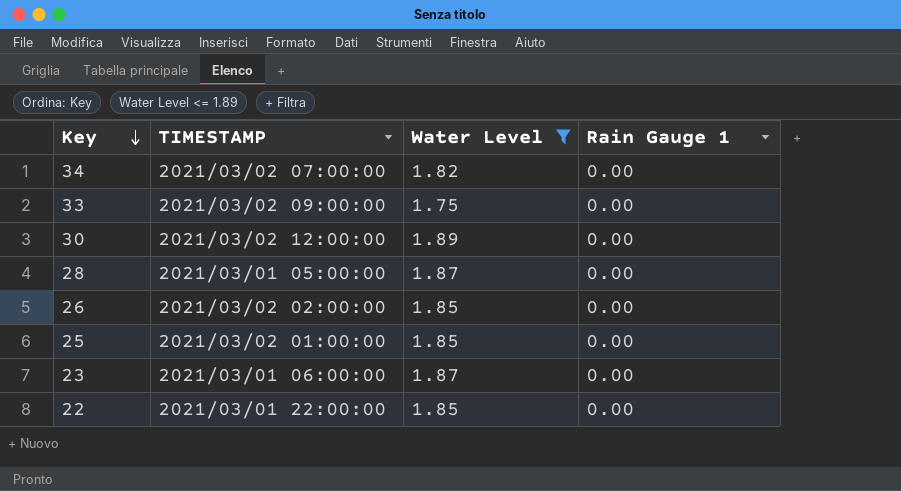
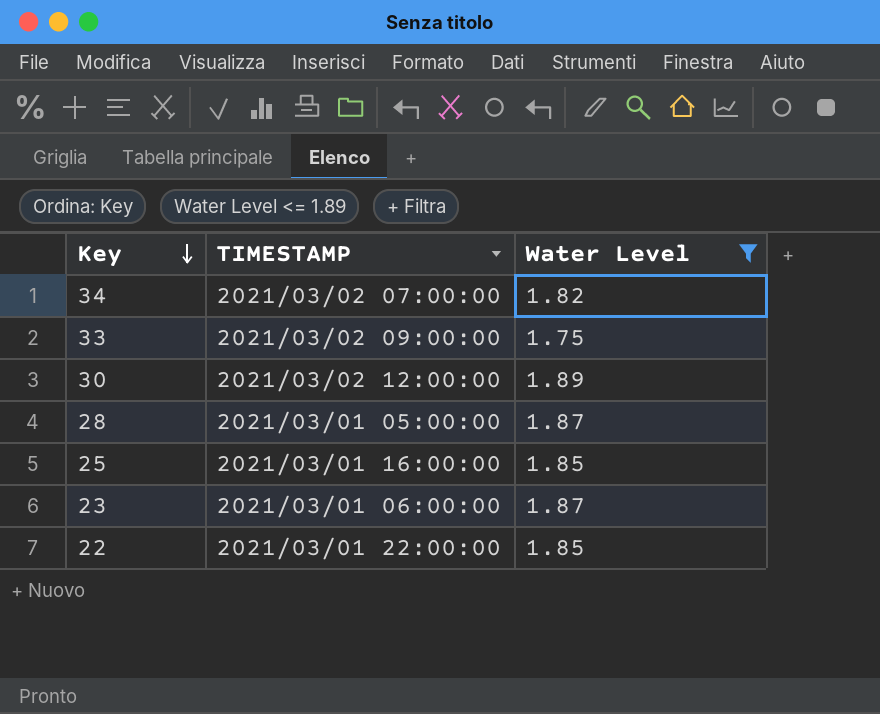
column Rain Gauge 1 | position: 4 -> none
row 26: 2021/03/02 02:00:00 | 1.85 | 0.00 -> none
25 | TIMESTAMP: 2021/03/02 01:00:00 -> 2021/03/01 16:00:00

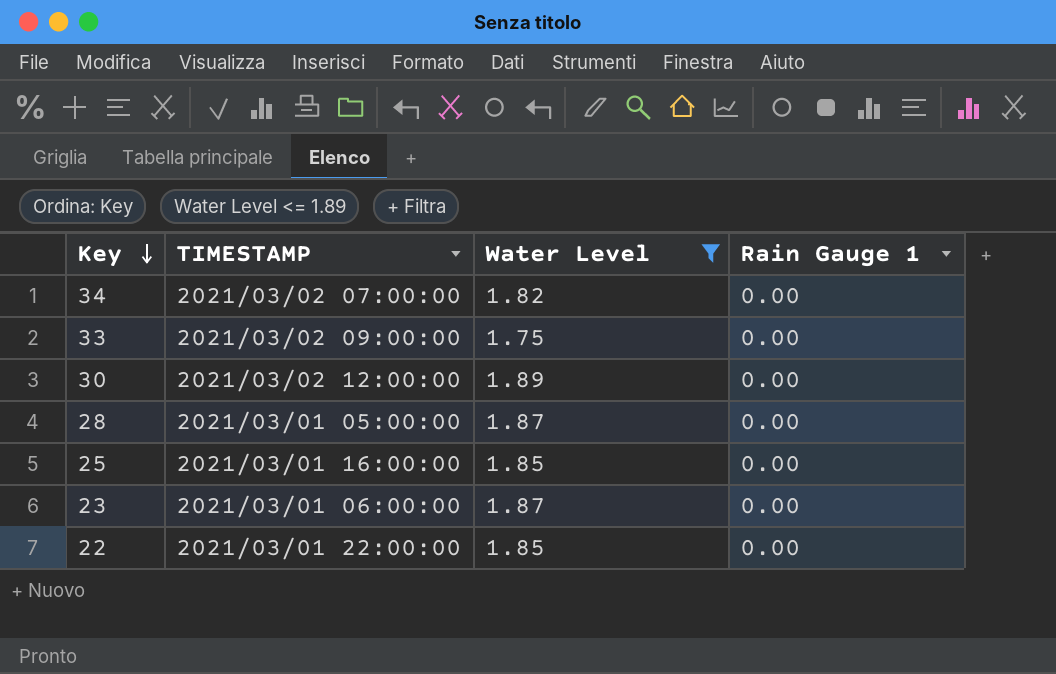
column Rain Gauge 1 | position: none -> 4

